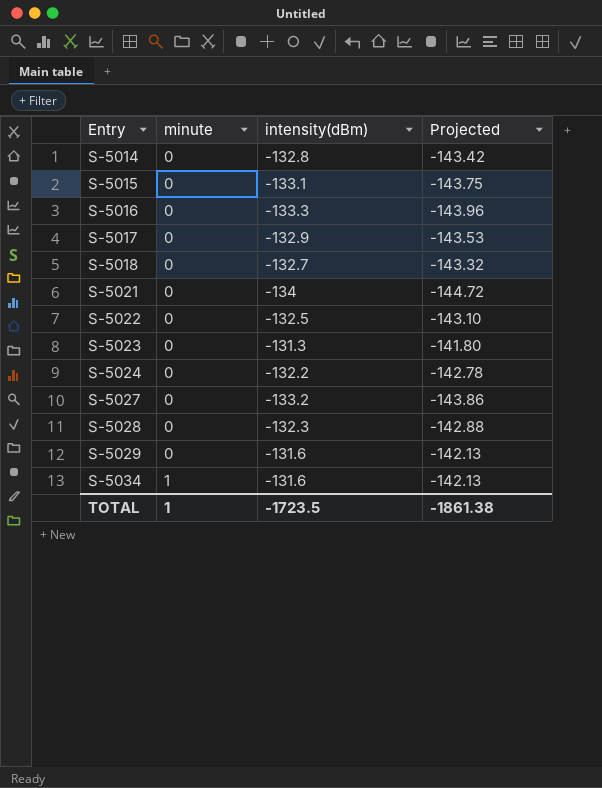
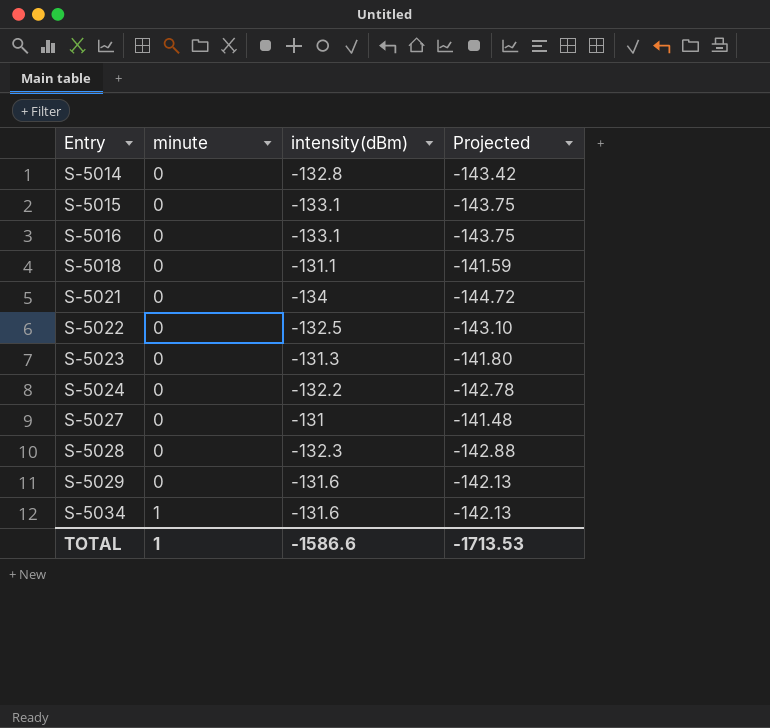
row S-5017: 0 | -132.9 | -143.53 -> none
S-5016 | intensity(dBm): -133.3 -> -133.1
S-5016 | Projected: -143.96 -> -143.75
S-5018 | intensity(dBm): -132.7 -> -131.1
S-5018 | Projected: -143.32 -> -141.59
S-5027 | intensity(dBm): -133.2 -> -131
S-5027 | Projected: -143.86 -> -141.48
TOTAL | intensity(dBm): -1723.5 -> -1586.6
TOTAL | Projected: -1861.38 -> -1713.53

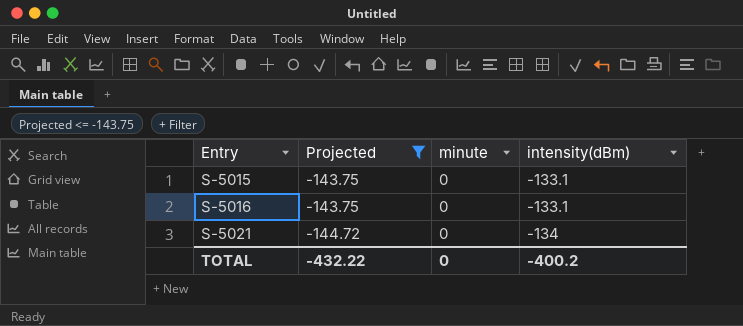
filter: none -> Projected <= -143.75
column Projected | position: 4 -> 2
TOTAL | Projected: -1713.53 -> -432.22
TOTAL | minute: 1 -> 0
TOTAL | intensity(dBm): -1586.6 -> -400.2

